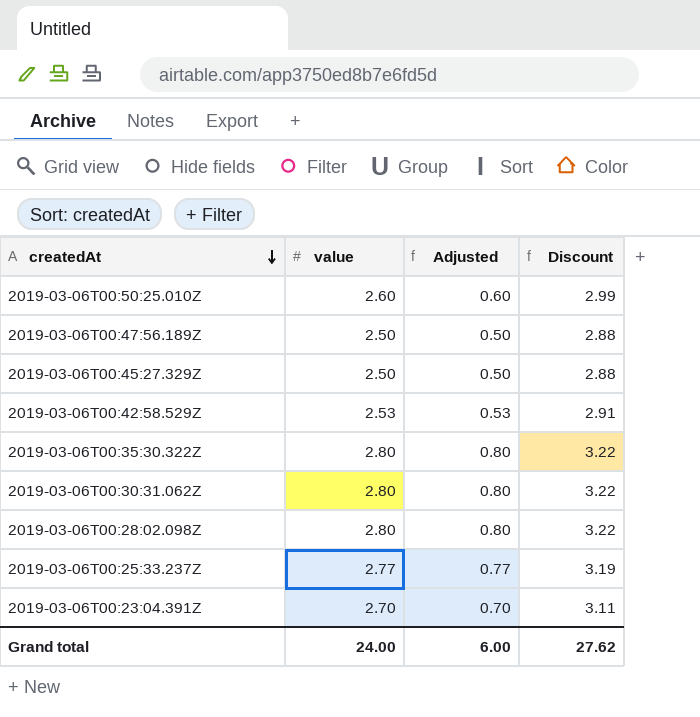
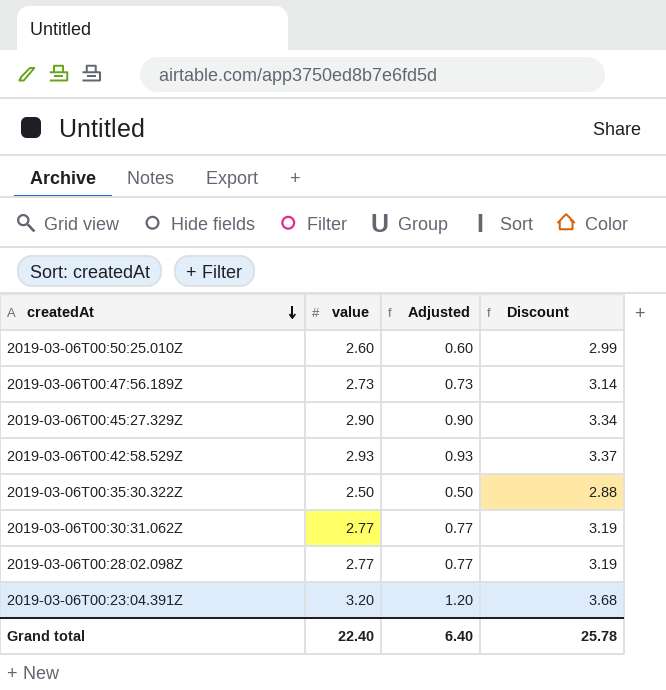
row 2019-03-06T00:25:33.237Z: 2.77 | 0.77 | 3.19 -> none
2019-03-06T00:47:56.189Z | value: 2.50 -> 2.73
2019-03-06T00:47:56.189Z | Adjusted: 0.50 -> 0.73
2019-03-06T00:47:56.189Z | Discount: 2.88 -> 3.14
2019-03-06T00:45:27.329Z | value: 2.50 -> 2.90
2019-03-06T00:45:27.329Z | Adjusted: 0.50 -> 0.90
2019-03-06T00:45:27.329Z | Discount: 2.88 -> 3.34
2019-03-06T00:42:58.529Z | value: 2.53 -> 2.93
2019-03-06T00:42:58.529Z | Adjusted: 0.53 -> 0.93
2019-03-06T00:42:58.529Z | Discount: 2.91 -> 3.37
2019-03-06T00:35:30.322Z | value: 2.80 -> 2.50
2019-03-06T00:35:30.322Z | Adjusted: 0.80 -> 0.50
2019-03-06T00:35:30.322Z | Discount: 3.22 -> 2.88
2019-03-06T00:30:31.062Z | value: 2.80 -> 2.77
2019-03-06T00:30:31.062Z | Adjusted: 0.80 -> 0.77
2019-03-06T00:30:31.062Z | Discount: 3.22 -> 3.19
2019-03-06T00:28:02.098Z | value: 2.80 -> 2.77
2019-03-06T00:28:02.098Z | Adjusted: 0.80 -> 0.77
2019-03-06T00:28:02.098Z | Discount: 3.22 -> 3.19
2019-03-06T00:23:04.391Z | value: 2.70 -> 3.20
2019-03-06T00:23:04.391Z | Adjusted: 0.70 -> 1.20
2019-03-06T00:23:04.391Z | Discount: 3.11 -> 3.68
Grand total | value: 24.00 -> 22.40
Grand total | Adjusted: 6.00 -> 6.40
Grand total | Discount: 27.62 -> 25.78

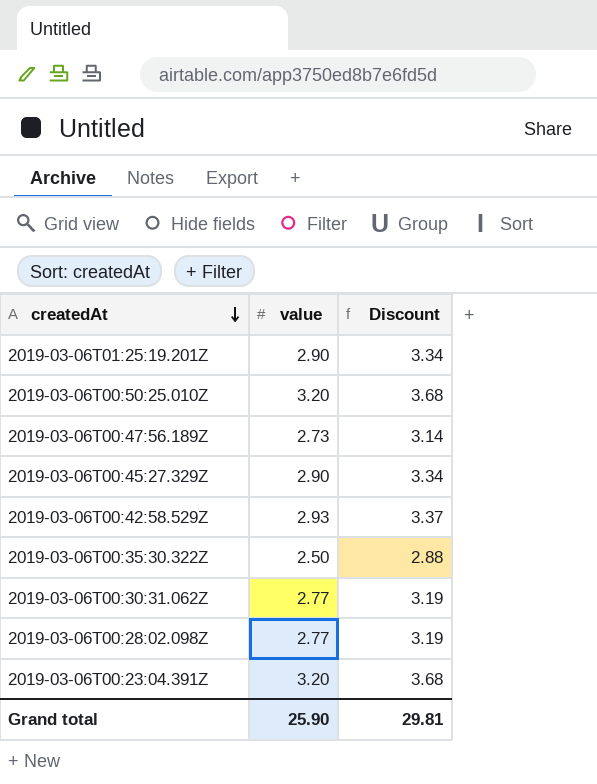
column Adjusted | formula: [value] - 2 -> none
row 2019-03-06T01:25:19.201Z: none -> 2.90 | 3.34
2019-03-06T00:50:25.010Z | value: 2.60 -> 3.20
2019-03-06T00:50:25.010Z | Discount: 2.99 -> 3.68
Grand total | value: 22.40 -> 25.90
Grand total | Discount: 25.78 -> 29.81

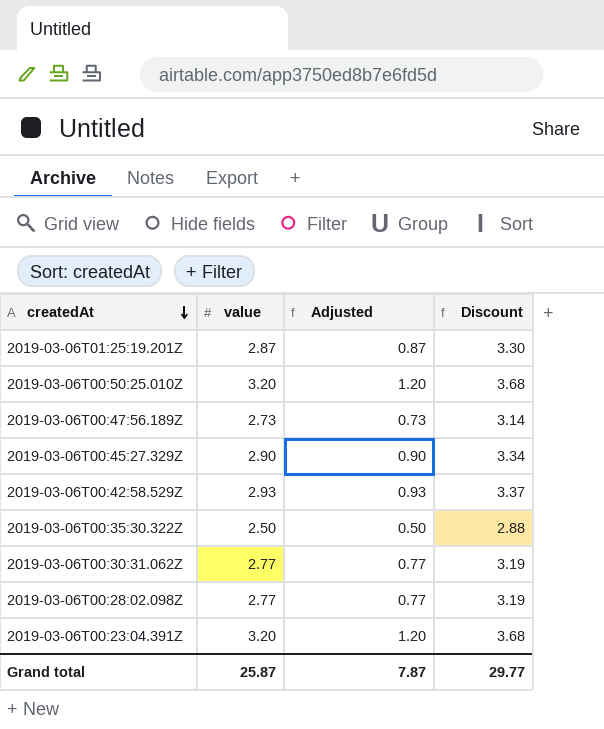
column Adjusted | formula: none -> [value] - 2
2019-03-06T01:25:19.201Z | value: 2.90 -> 2.87
2019-03-06T01:25:19.201Z | Discount: 3.34 -> 3.30
Grand total | value: 25.90 -> 25.87
Grand total | Discount: 29.81 -> 29.77

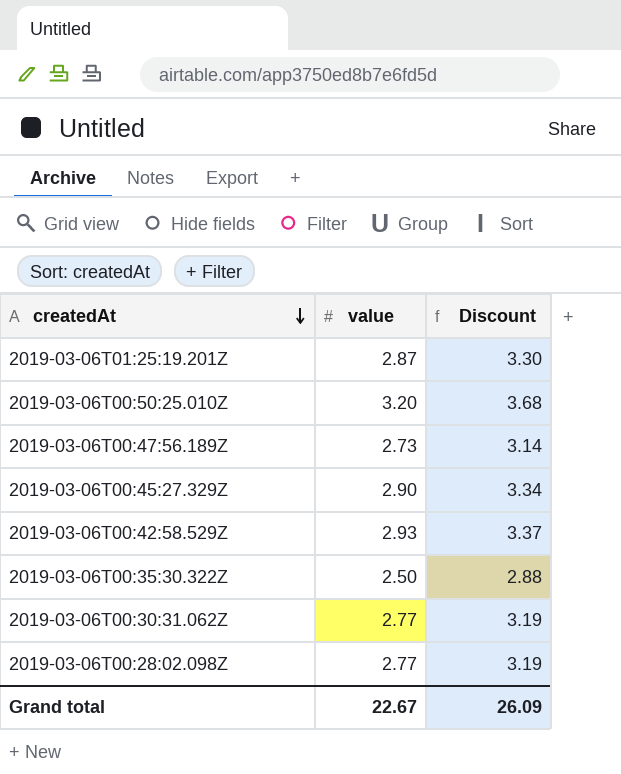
column Adjusted | formula: [value] - 2 -> none
row 2019-03-06T00:23:04.391Z: 3.20 | 1.20 | 3.68 -> none
Grand total | value: 25.87 -> 22.67
Grand total | Discount: 29.77 -> 26.09

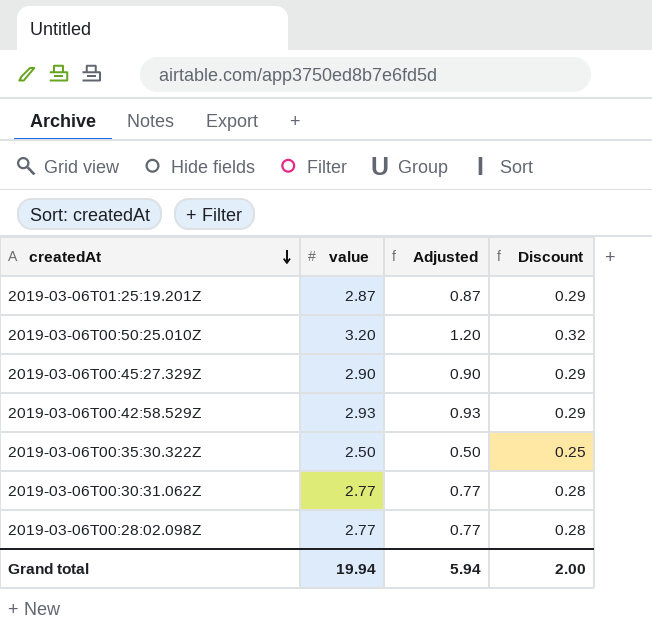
column Adjusted | formula: none -> [value] - 2
column Discount | formula: [value] * 1.15 -> [value] * 0.1
row 2019-03-06T00:47:56.189Z: 2.73 | 3.14 -> none
Grand total | value: 22.67 -> 19.94
Grand total | Discount: 26.09 -> 2.00

